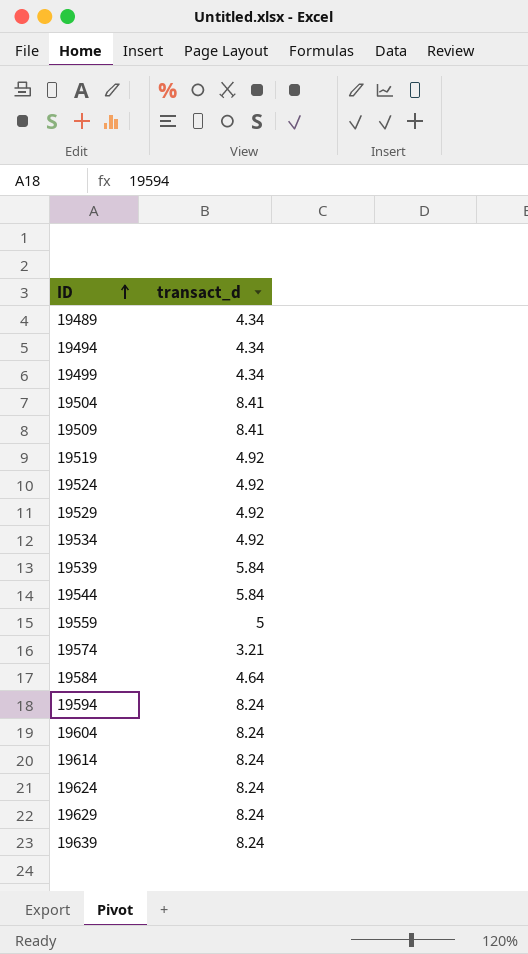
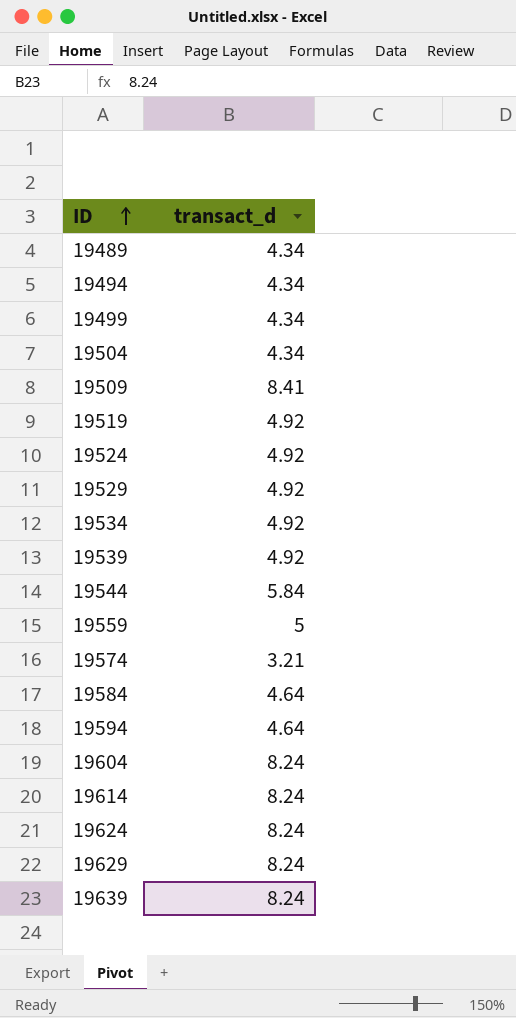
19504 | transact_d: 8.41 -> 4.34
19539 | transact_d: 5.84 -> 4.92
19594 | transact_d: 8.24 -> 4.64

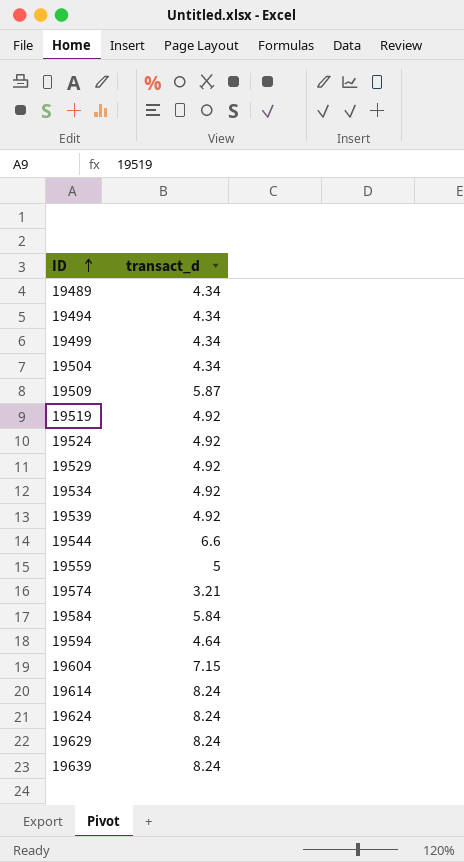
19509 | transact_d: 8.41 -> 5.87
19544 | transact_d: 5.84 -> 6.6
19584 | transact_d: 4.64 -> 5.84
19604 | transact_d: 8.24 -> 7.15

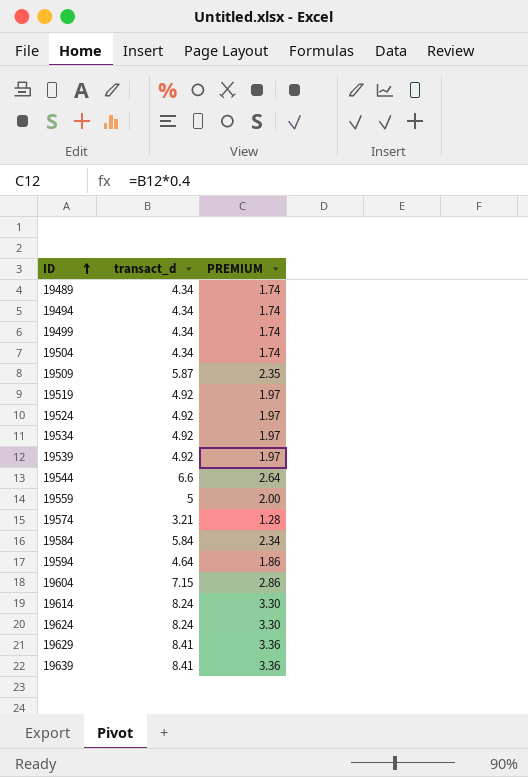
column PREMIUM | formula: none -> [transact_d] * 0.4
row 19529: 4.92 -> none
19629 | transact_d: 8.24 -> 8.41
19639 | transact_d: 8.24 -> 8.41

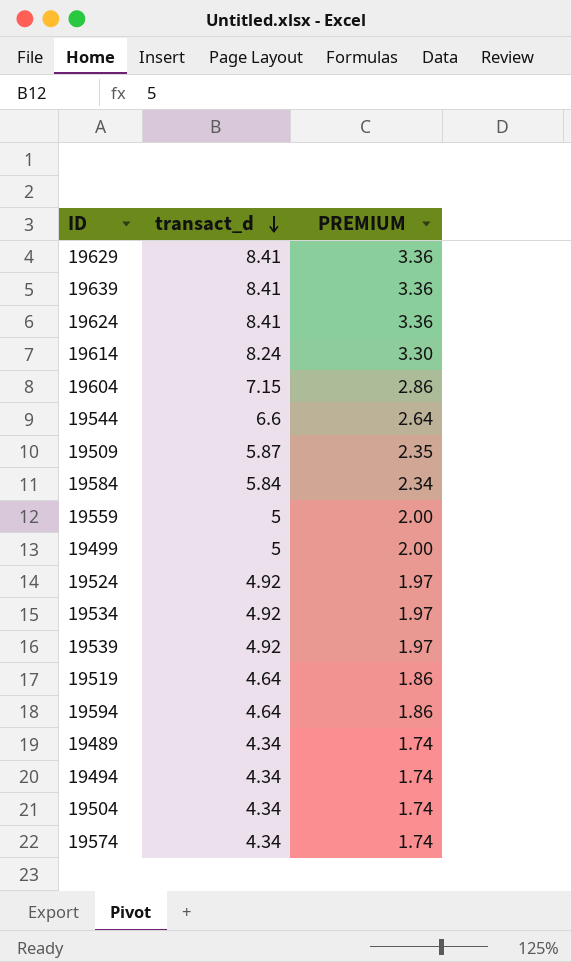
row order: ID ascending -> transact_d descending
19624 | transact_d: 8.24 -> 8.41
19624 | PREMIUM: 3.30 -> 3.36
19499 | transact_d: 4.34 -> 5
19499 | PREMIUM: 1.74 -> 2.00
19519 | transact_d: 4.92 -> 4.64
19519 | PREMIUM: 1.97 -> 1.86
19574 | transact_d: 3.21 -> 4.34
19574 | PREMIUM: 1.28 -> 1.74

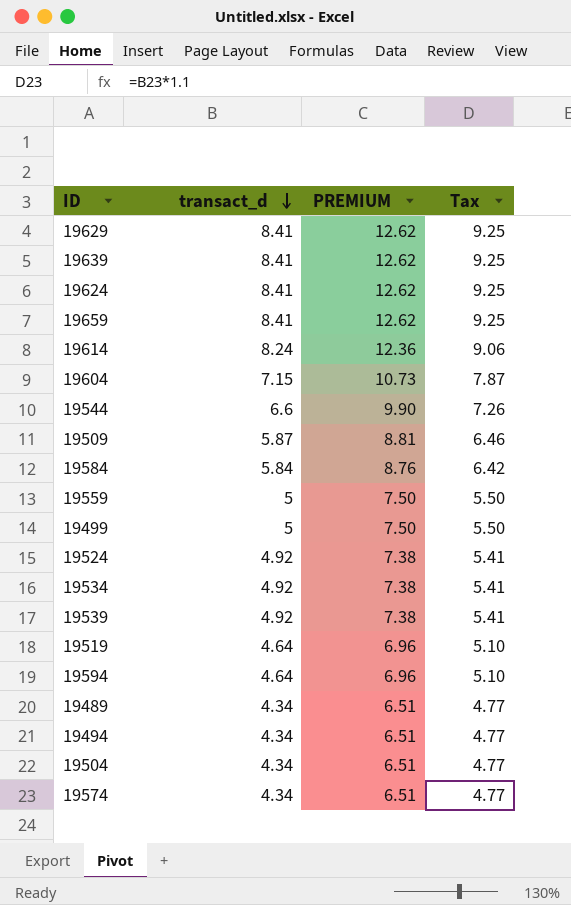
column PREMIUM | formula: [transact_d] * 0.4 -> [transact_d] * 1.5
column Tax | formula: none -> [transact_d] * 1.1
row 19659: none -> 8.41 | 12.62 | 9.25

